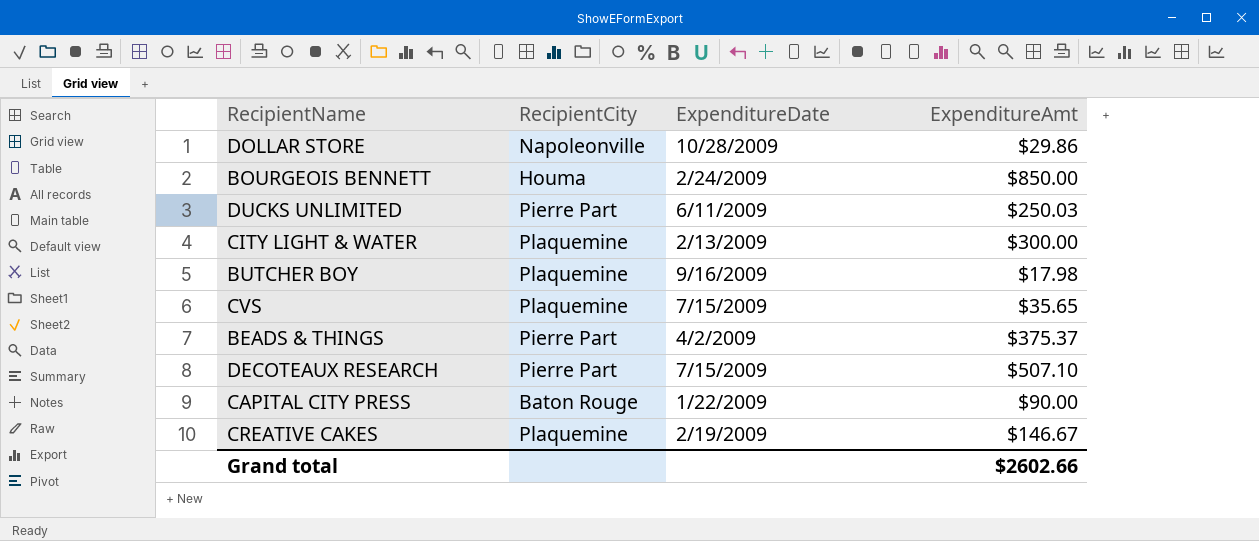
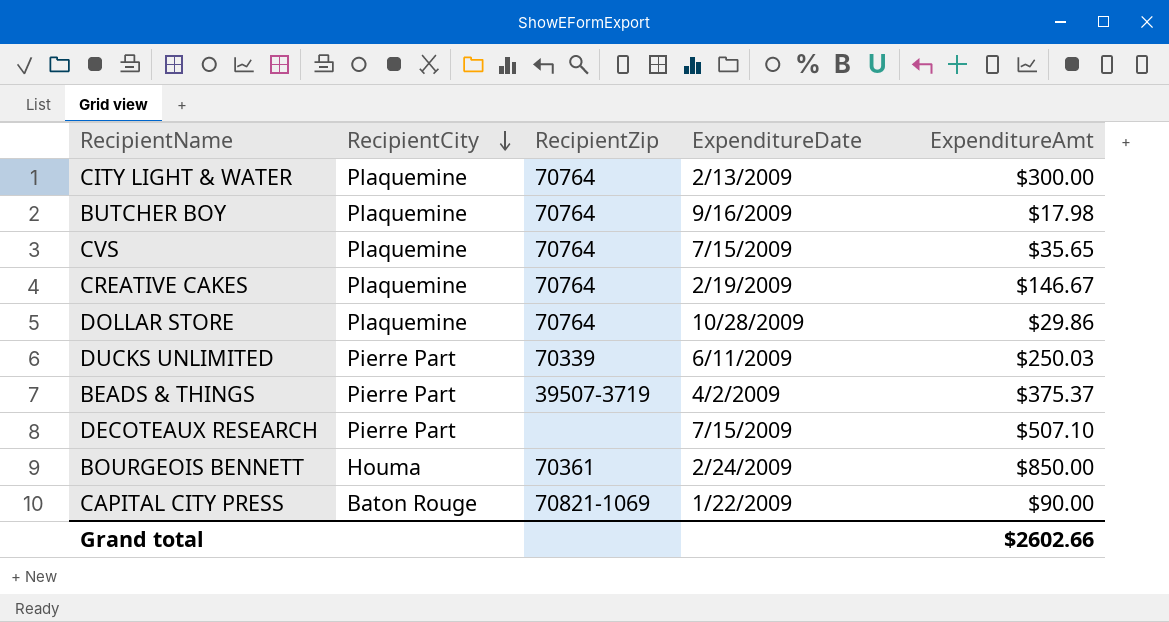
row order: none -> RecipientCity descending
column RecipientZip | position: none -> 3
DOLLAR STORE | RecipientCity: Napoleonville -> Plaquemine

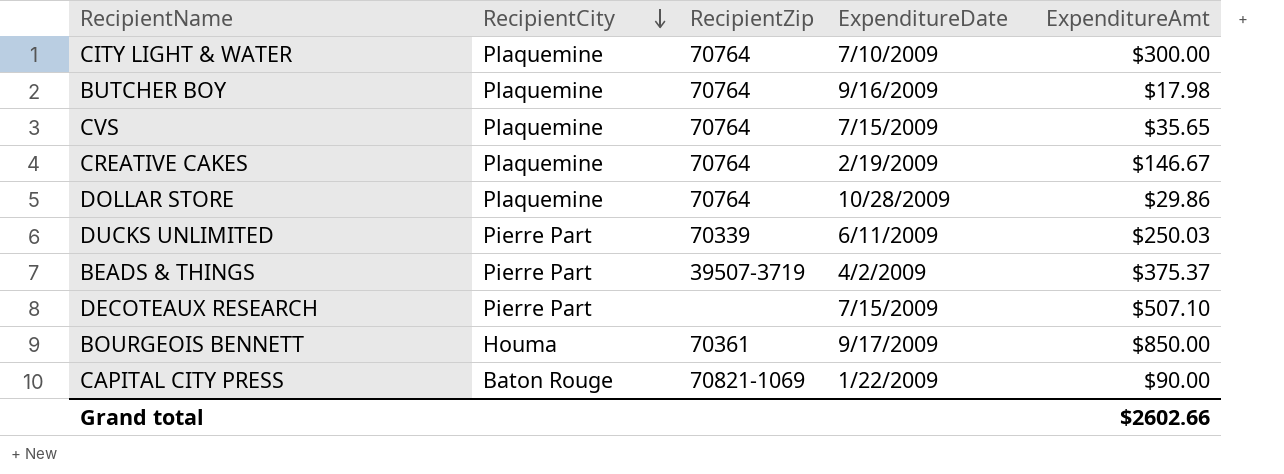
CITY LIGHT & WATER | ExpenditureDate: 2/13/2009 -> 7/10/2009
BOURGEOIS BENNETT | ExpenditureDate: 2/24/2009 -> 9/17/2009

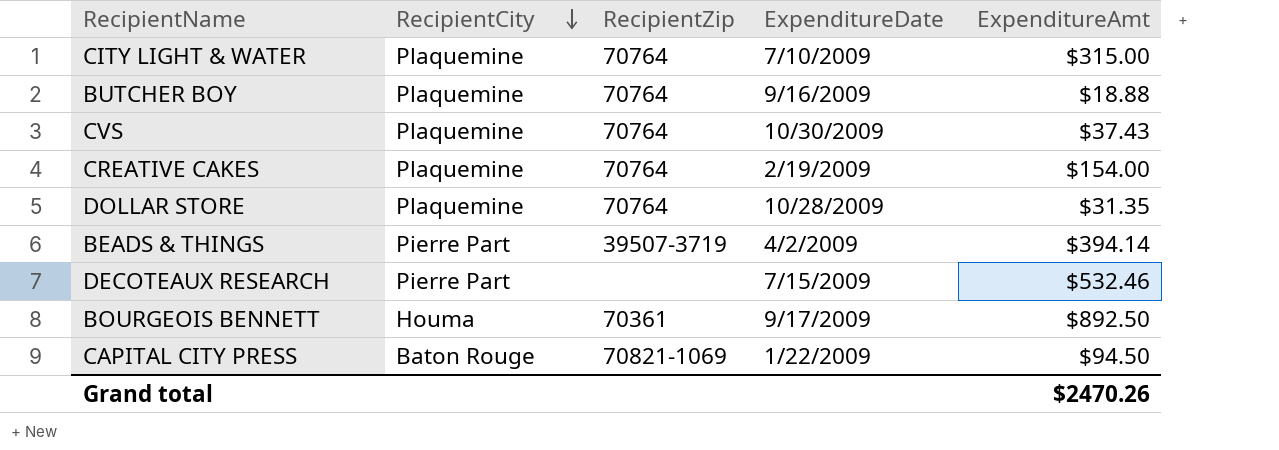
row DUCKS UNLIMITED: Pierre Part | 70339 | 6/11/2009 | $250.03 -> none
CITY LIGHT & WATER | ExpenditureAmt: $300.00 -> $315.00
BUTCHER BOY | ExpenditureAmt: $17.98 -> $18.88
CVS | ExpenditureDate: 7/15/2009 -> 10/30/2009
CVS | ExpenditureAmt: $35.65 -> $37.43
CREATIVE CAKES | ExpenditureAmt: $146.67 -> $154.00
DOLLAR STORE | ExpenditureAmt: $29.86 -> $31.35
BEADS & THINGS | ExpenditureAmt: $375.37 -> $394.14
DECOTEAUX RESEARCH | ExpenditureAmt: $507.10 -> $532.46
BOURGEOIS BENNETT | ExpenditureAmt: $850.00 -> $892.50
CAPITAL CITY PRESS | ExpenditureAmt: $90.00 -> $94.50
Grand total | ExpenditureAmt: $2602.66 -> $2470.26

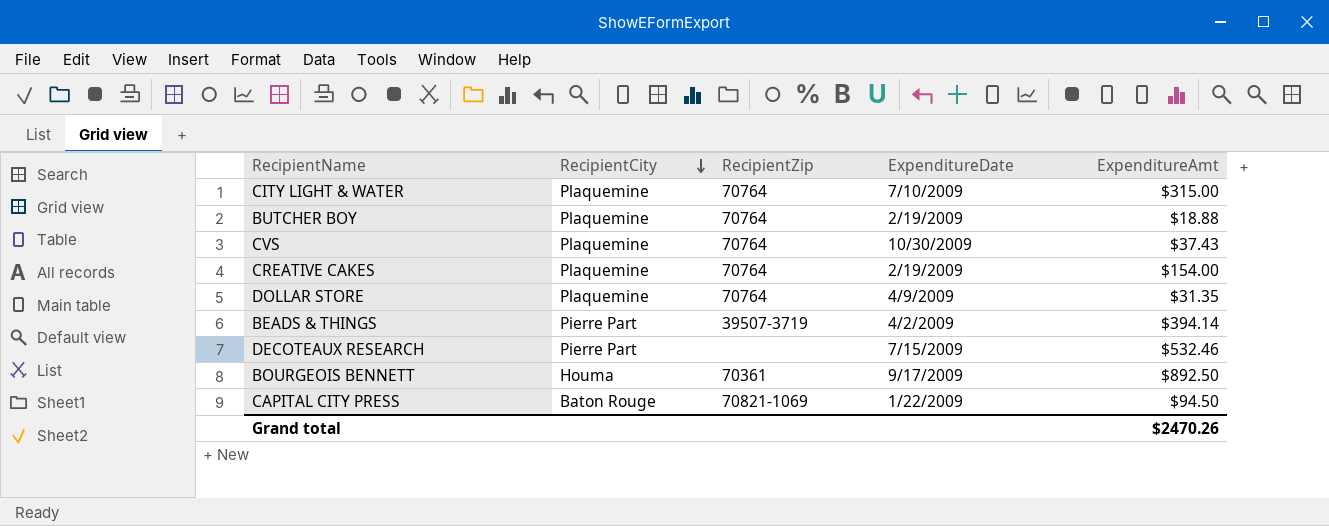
BUTCHER BOY | ExpenditureDate: 9/16/2009 -> 2/19/2009
DOLLAR STORE | ExpenditureDate: 10/28/2009 -> 4/9/2009

